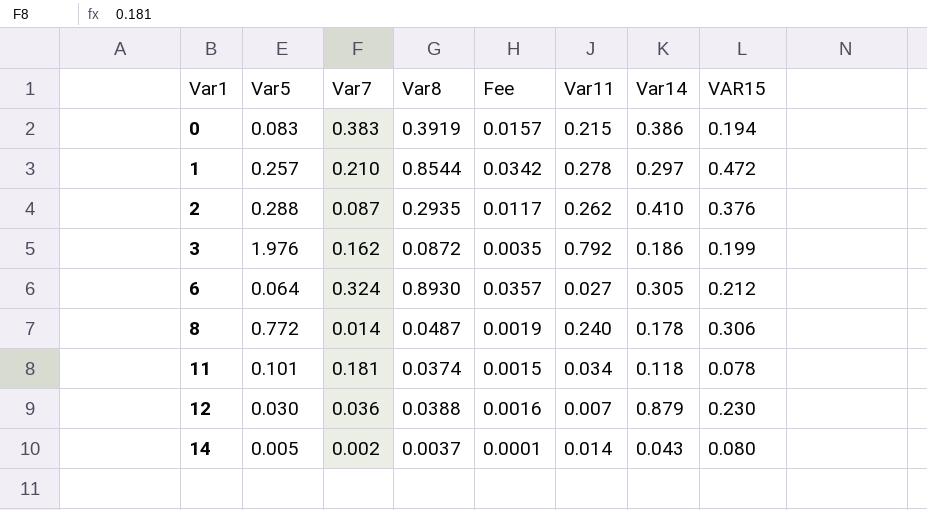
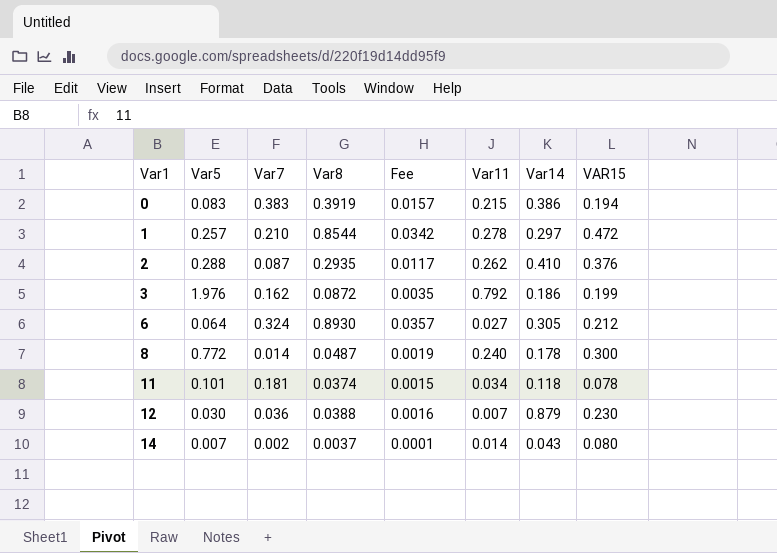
8 | VAR15: 0.306 -> 0.300
14 | Var5: 0.005 -> 0.007

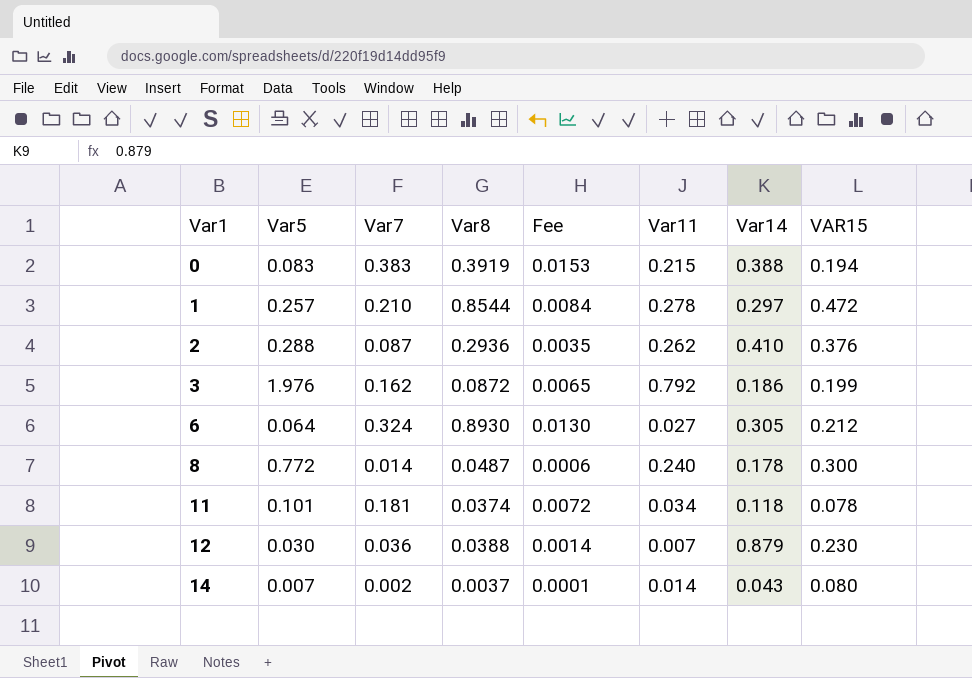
column Fee | formula: [Var8] * 0.04 -> [Var7] * 0.04
0 | Var14: 0.386 -> 0.388
2 | Var8: 0.2935 -> 0.2936

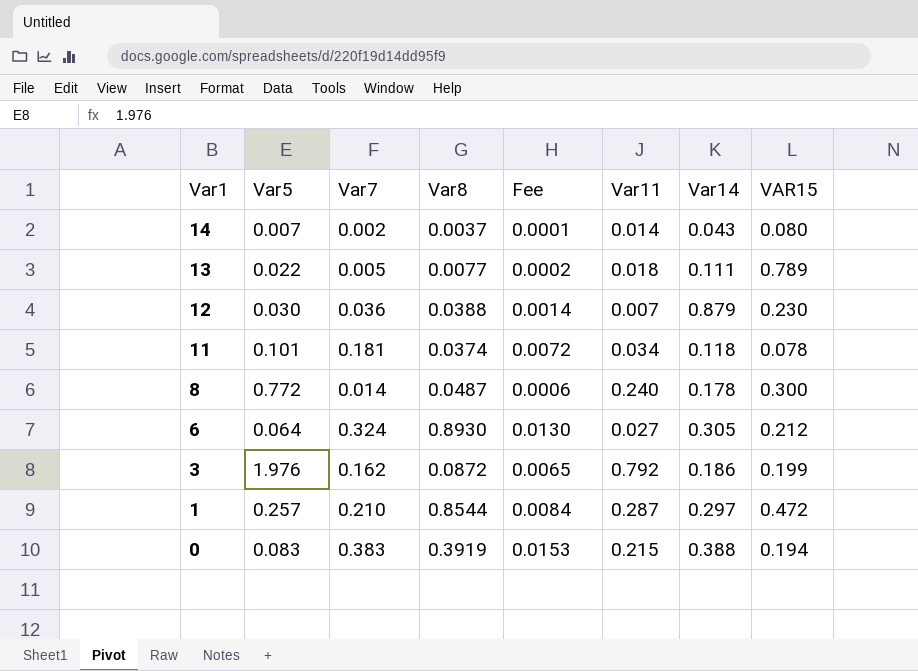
row order: Var1 ascending -> Var1 descending
row 2: 0.288 | 0.087 | 0.2936 | 0.0035 | 0.262 | 0.410 | 0.376 -> none
row 13: none -> 0.022 | 0.005 | 0.0077 | 0.0002 | 0.018 | 0.111 | 0.789
1 | Var11: 0.278 -> 0.287

